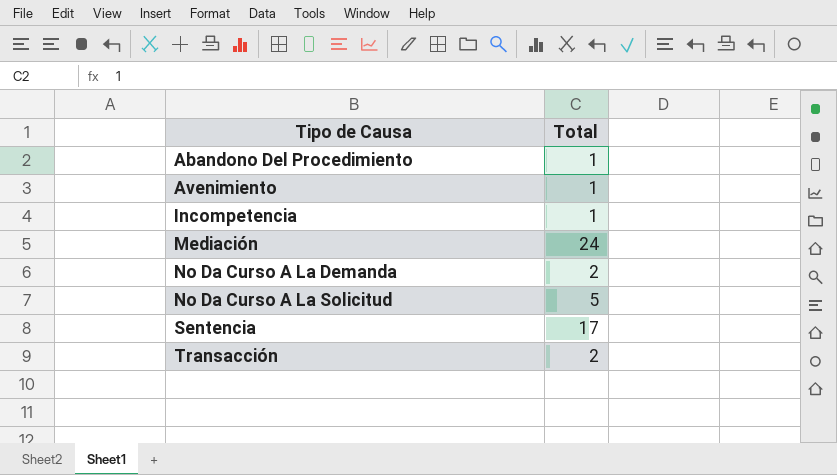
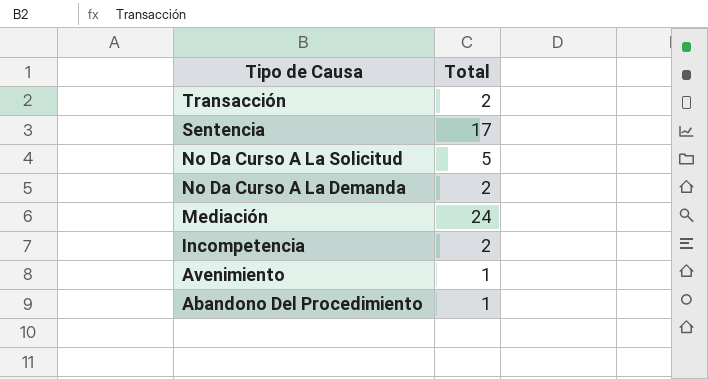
row order: Tipo de Causa ascending -> Tipo de Causa descending
Incompetencia | Total: 1 -> 2

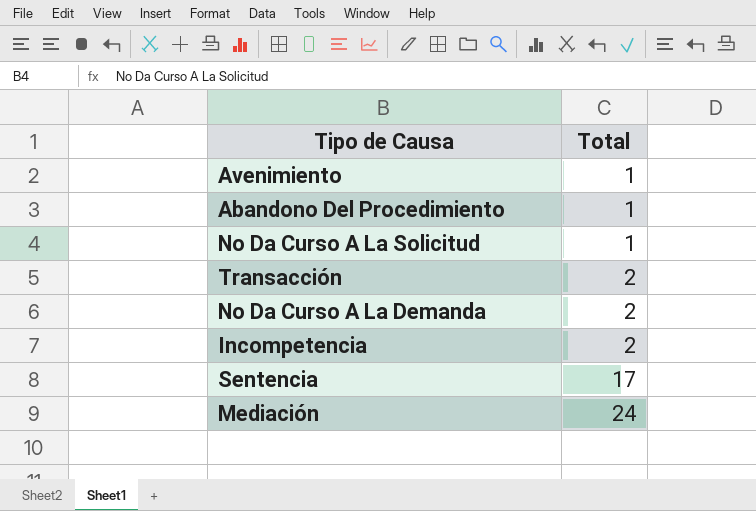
row order: Tipo de Causa descending -> Total ascending
No Da Curso A La Solicitud | Total: 5 -> 1

